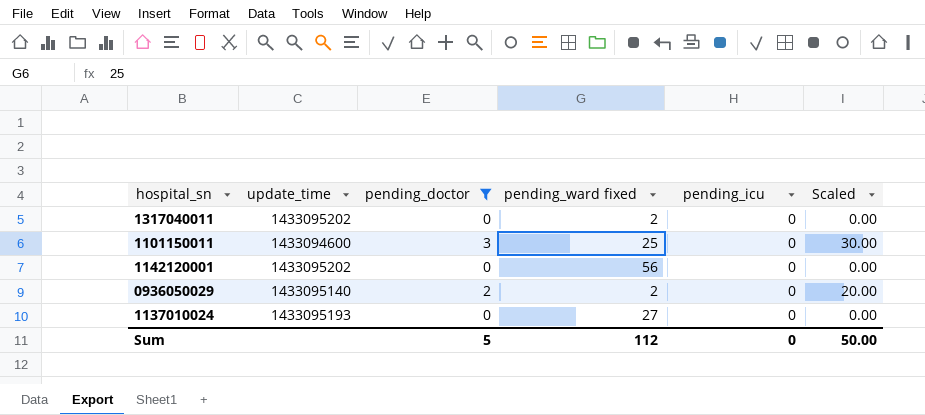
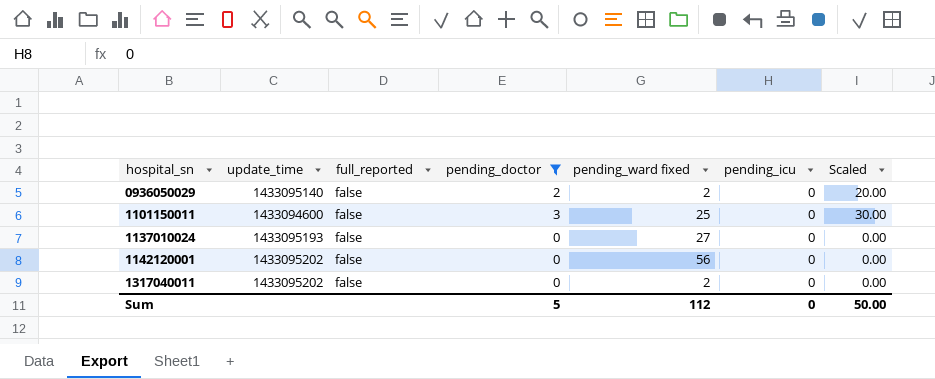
row order: none -> hospital_sn ascending
column full_reported | position: none -> 3

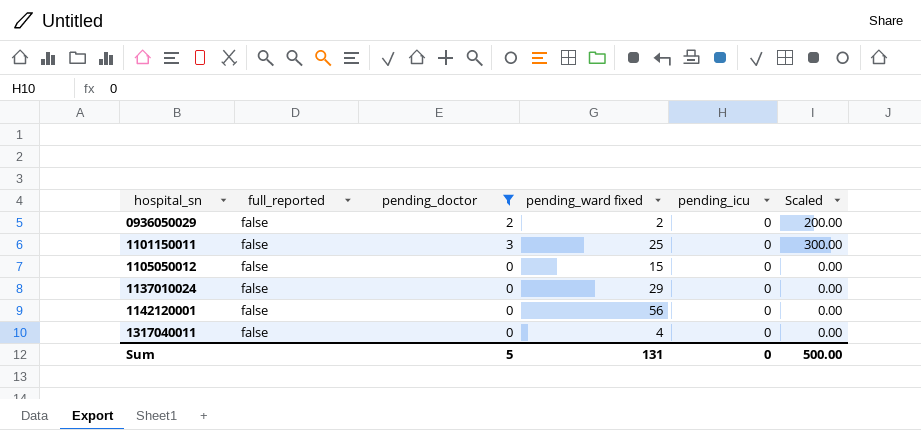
column update_time | position: 2 -> none
column Scaled | formula: [pending_doctor] * 10 -> [pending_doctor] * 100
row 1105050012: none -> false | 0 | 15 | 0 | 0.00
1137010024 | pending_ward fixed: 27 -> 29
1317040011 | pending_ward fixed: 2 -> 4
Sum | pending_ward fixed: 112 -> 131
Sum | Scaled: 50.00 -> 500.00

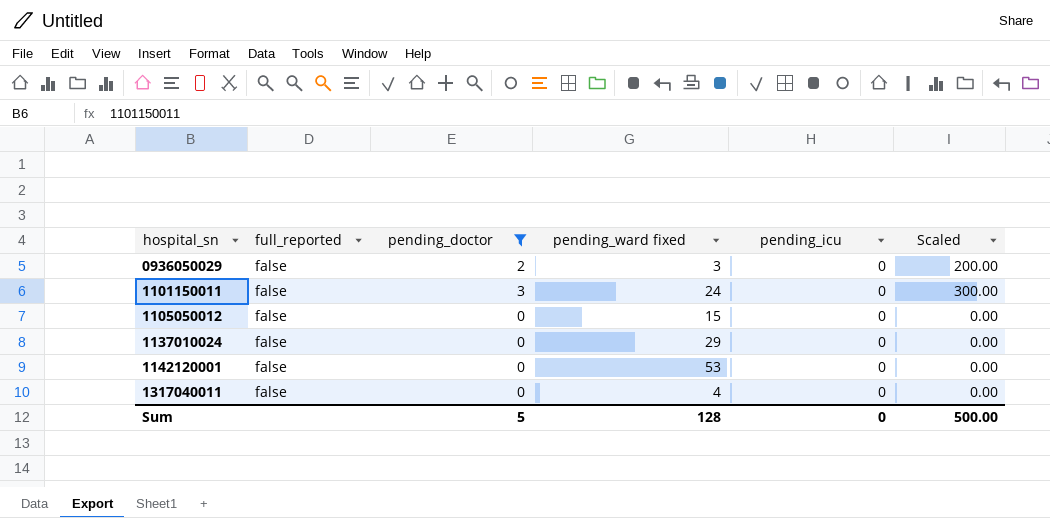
0936050029 | pending_ward fixed: 2 -> 3
1101150011 | pending_ward fixed: 25 -> 24
1142120001 | pending_ward fixed: 56 -> 53
Sum | pending_ward fixed: 131 -> 128

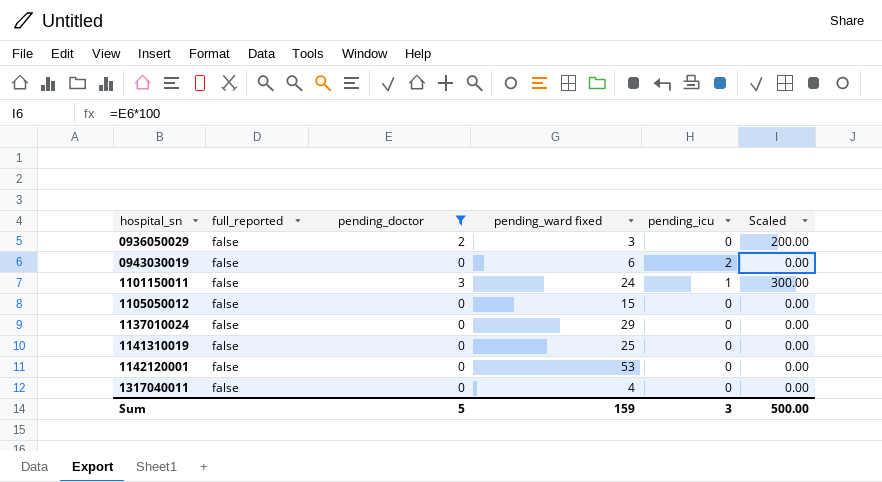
row 0943030019: none -> false | 0 | 6 | 2 | 0.00
1101150011 | pending_icu: 0 -> 1
row 1141310019: none -> false | 0 | 25 | 0 | 0.00
Sum | pending_ward fixed: 128 -> 159
Sum | pending_icu: 0 -> 3

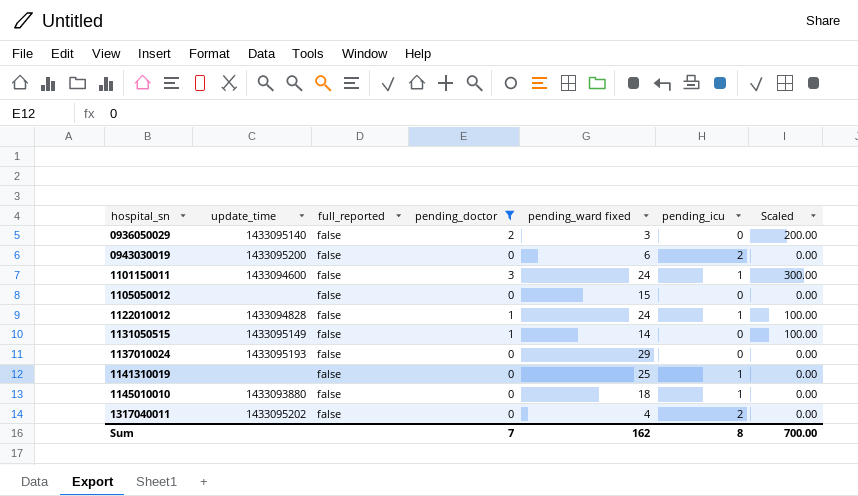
column update_time | position: none -> 2
row 1142120001: false | 0 | 53 | 0 | 0.00 -> none
row 1122010012: none -> 1433094828 | false | 1 | 24 | 1 | 100.00
row 1131050515: none -> 1433095149 | false | 1 | 14 | 0 | 100.00
1141310019 | pending_icu: 0 -> 1
row 1145010010: none -> 1433093880 | false | 0 | 18 | 1 | 0.00
1317040011 | pending_icu: 0 -> 2
Sum | pending_doctor: 5 -> 7
Sum | pending_ward fixed: 159 -> 162
Sum | pending_icu: 3 -> 8
Sum | Scaled: 500.00 -> 700.00

